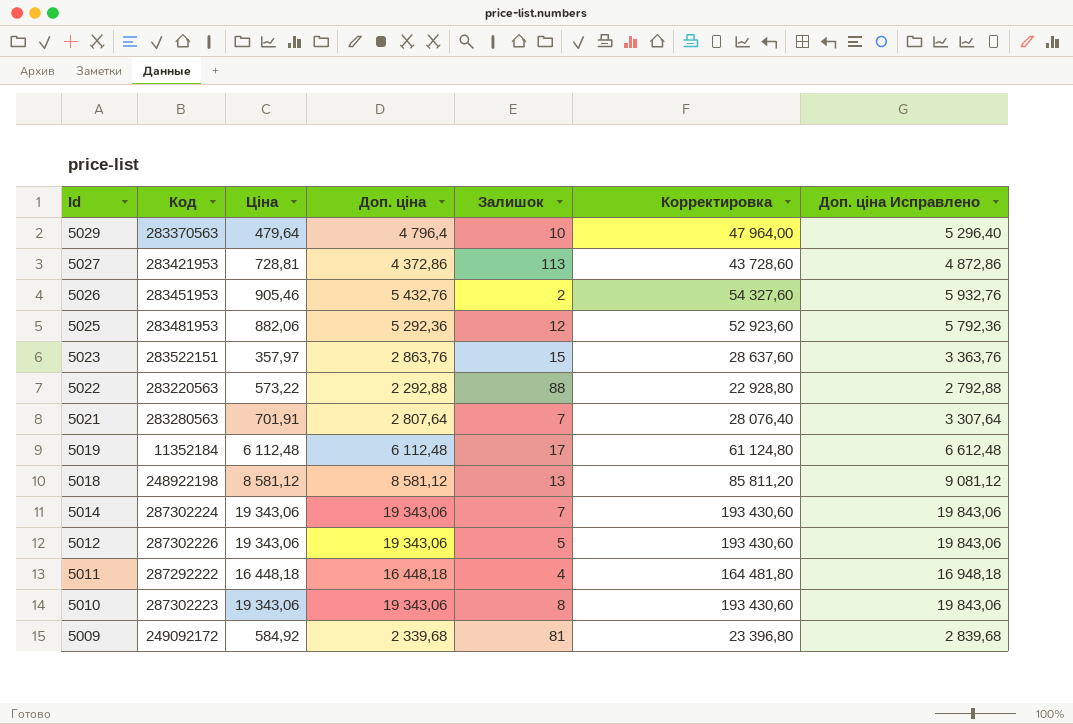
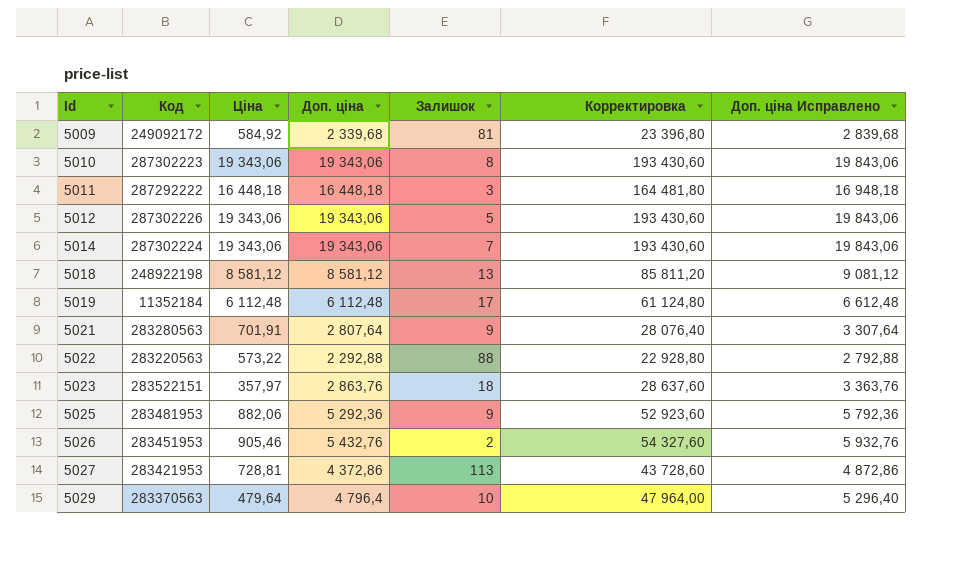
row order: Id descending -> Id ascending
5011 | Залишок: 4 -> 3
5021 | Залишок: 7 -> 9
5023 | Залишок: 15 -> 18
5025 | Залишок: 12 -> 9

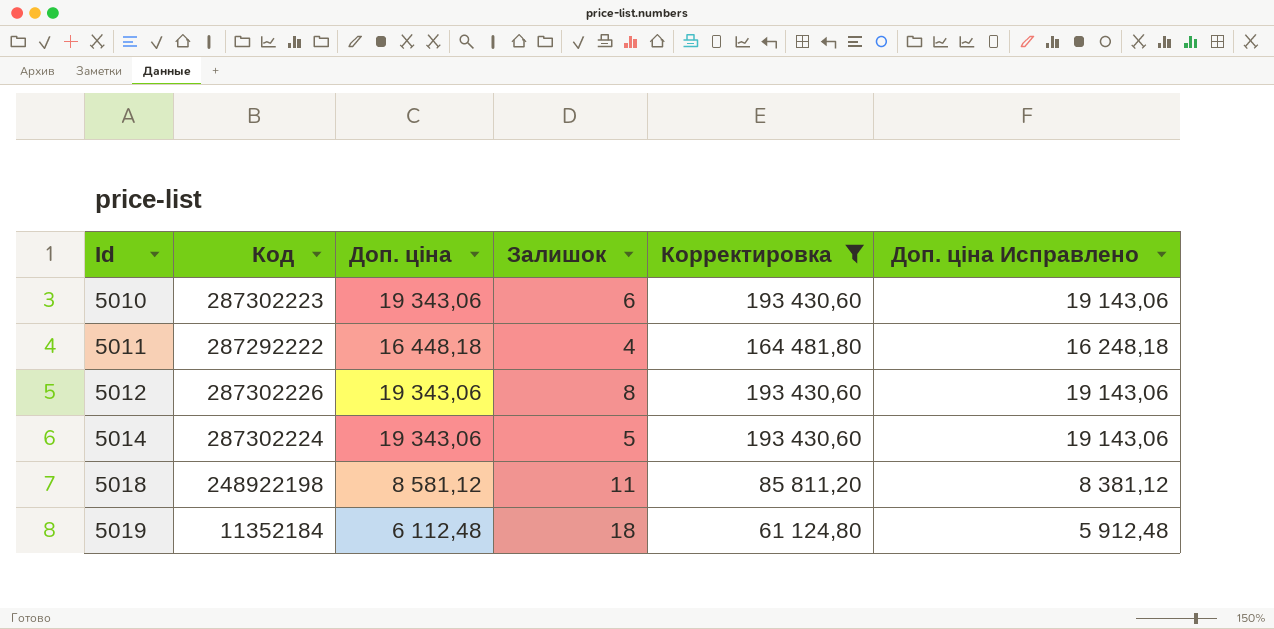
filter: none -> Корректировка >= 61 124,80
column Ціна | position: 3 -> none
column Доп. ціна Исправлено | formula: [Доп. ціна] + 500 -> [Доп. ціна] - 200
5010 | Залишок: 8 -> 6
5011 | Залишок: 3 -> 4
5012 | Залишок: 5 -> 8
5014 | Залишок: 7 -> 5
5018 | Залишок: 13 -> 11
5019 | Залишок: 17 -> 18

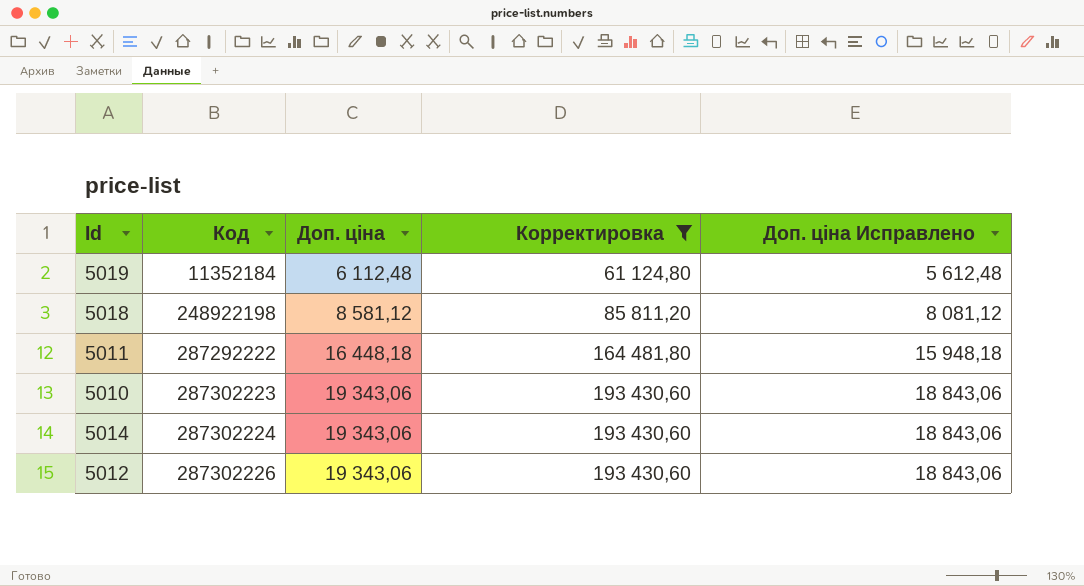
row order: Id ascending -> Код ascending
column Залишок | position: 4 -> none
column Доп. ціна Исправлено | formula: [Доп. ціна] - 200 -> [Доп. ціна] - 500

